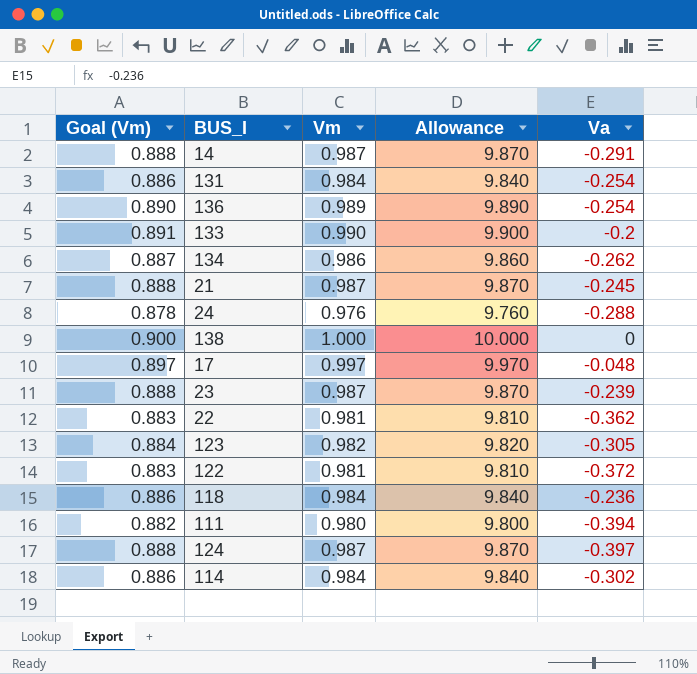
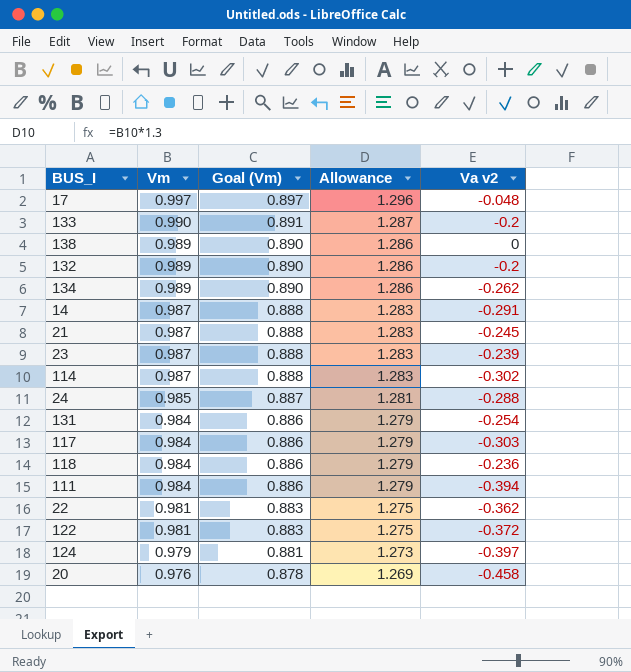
row order: none -> Vm descending
column Goal (Vm) | position: 1 -> 3
column Allowance | formula: [Vm] * 10 -> [Vm] * 1.3
column name: Va -> Va v2
row 136: 0.890 | 0.989 | 9.890 | -0.254 -> none
row 123: 0.884 | 0.982 | 9.820 | -0.305 -> none
138 | Vm: 1.000 -> 0.989
138 | Goal (Vm): 0.900 -> 0.890
row 132: none -> 0.989 | 0.890 | 1.286 | -0.2
134 | Vm: 0.986 -> 0.989
134 | Goal (Vm): 0.887 -> 0.890
114 | Vm: 0.984 -> 0.987
114 | Goal (Vm): 0.886 -> 0.888
24 | Vm: 0.976 -> 0.985
24 | Goal (Vm): 0.878 -> 0.887
row 117: none -> 0.984 | 0.886 | 1.279 | -0.303
111 | Vm: 0.980 -> 0.984
111 | Goal (Vm): 0.882 -> 0.886
124 | Vm: 0.987 -> 0.979
124 | Goal (Vm): 0.888 -> 0.881
row 20: none -> 0.976 | 0.878 | 1.269 | -0.458

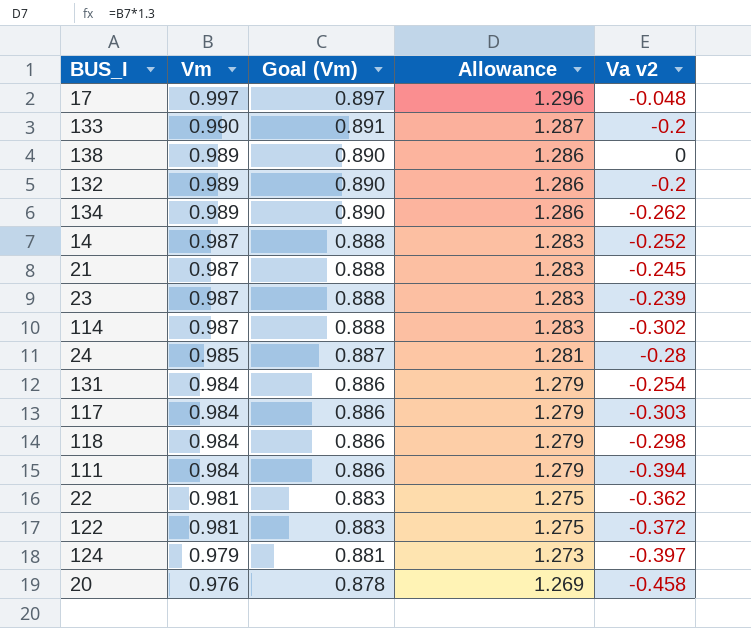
14 | Va v2: -0.291 -> -0.252
24 | Va v2: -0.288 -> -0.28
118 | Va v2: -0.236 -> -0.298

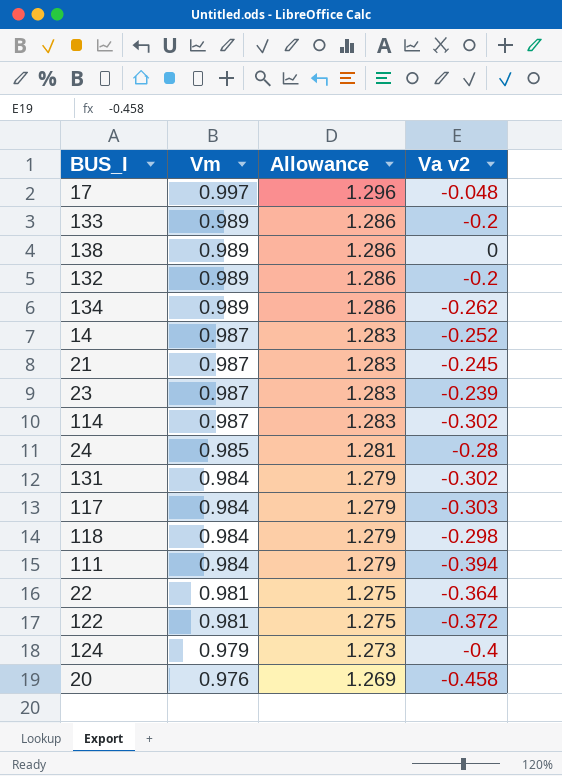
column Goal (Vm) | formula: [Vm] * 0.9 -> none
133 | Vm: 0.990 -> 0.989
133 | Allowance: 1.287 -> 1.286
131 | Va v2: -0.254 -> -0.302
22 | Va v2: -0.362 -> -0.364
124 | Va v2: -0.397 -> -0.4

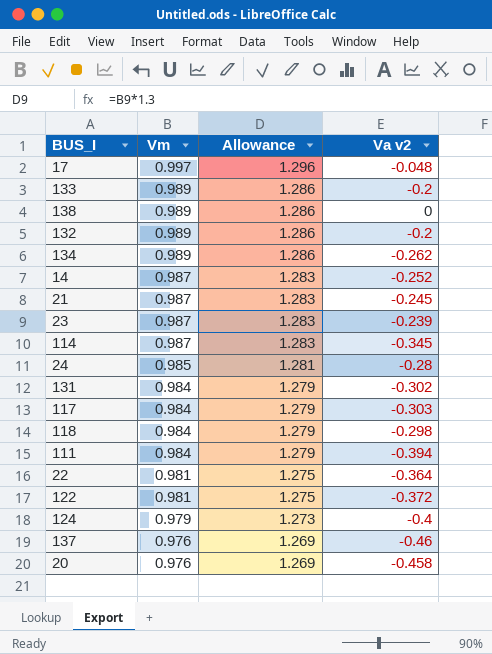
114 | Va v2: -0.302 -> -0.345
row 137: none -> 0.976 | 1.269 | -0.46

